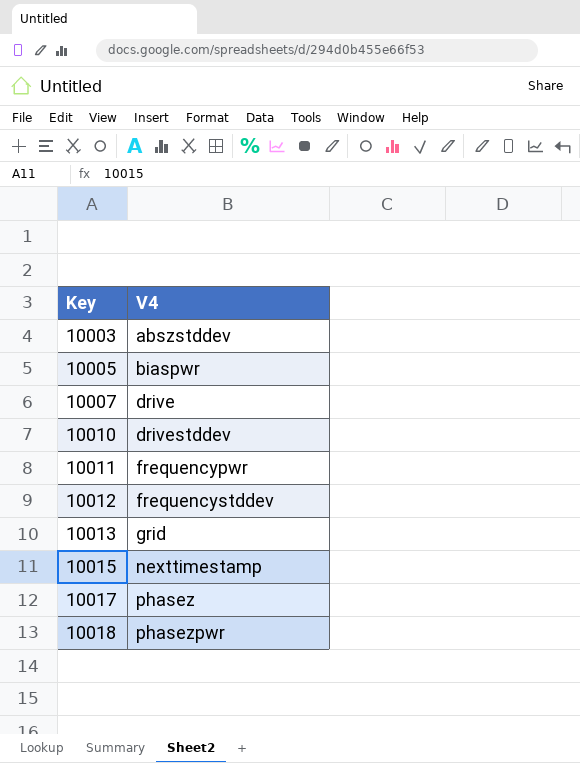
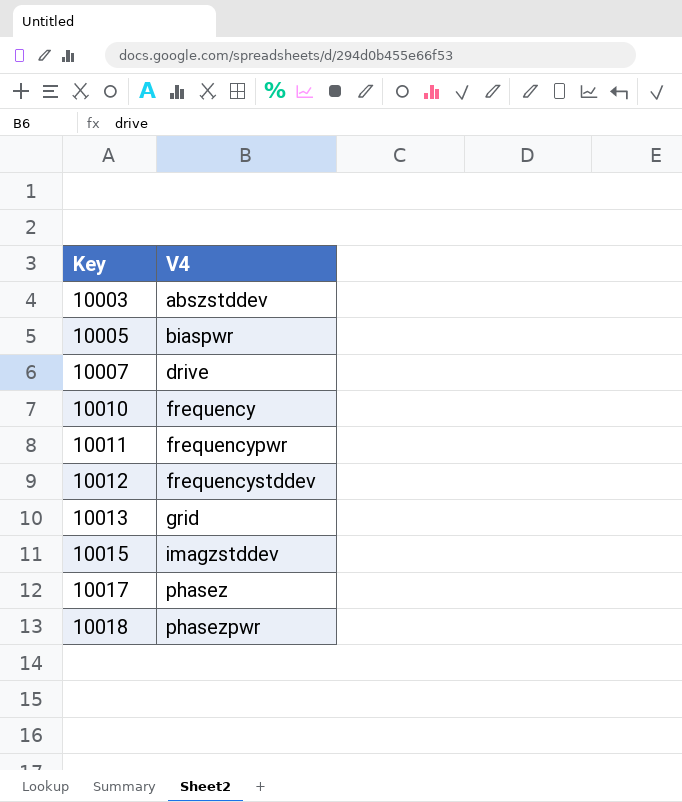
10010 | V4: drivestddev -> frequency
10015 | V4: nexttimestamp -> imagzstddev

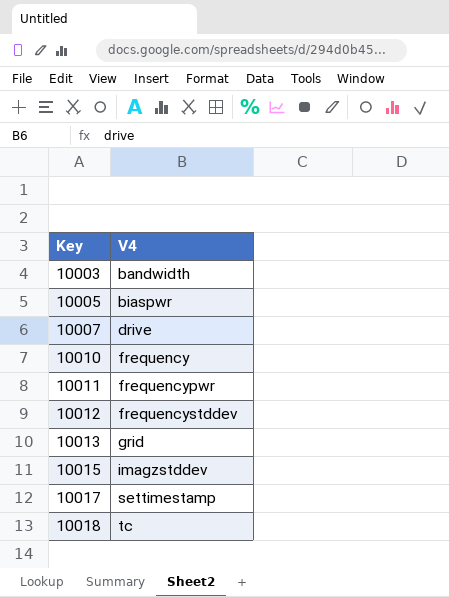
10003 | V4: abszstddev -> bandwidth
10017 | V4: phasez -> settimestamp
10018 | V4: phasezpwr -> tc

